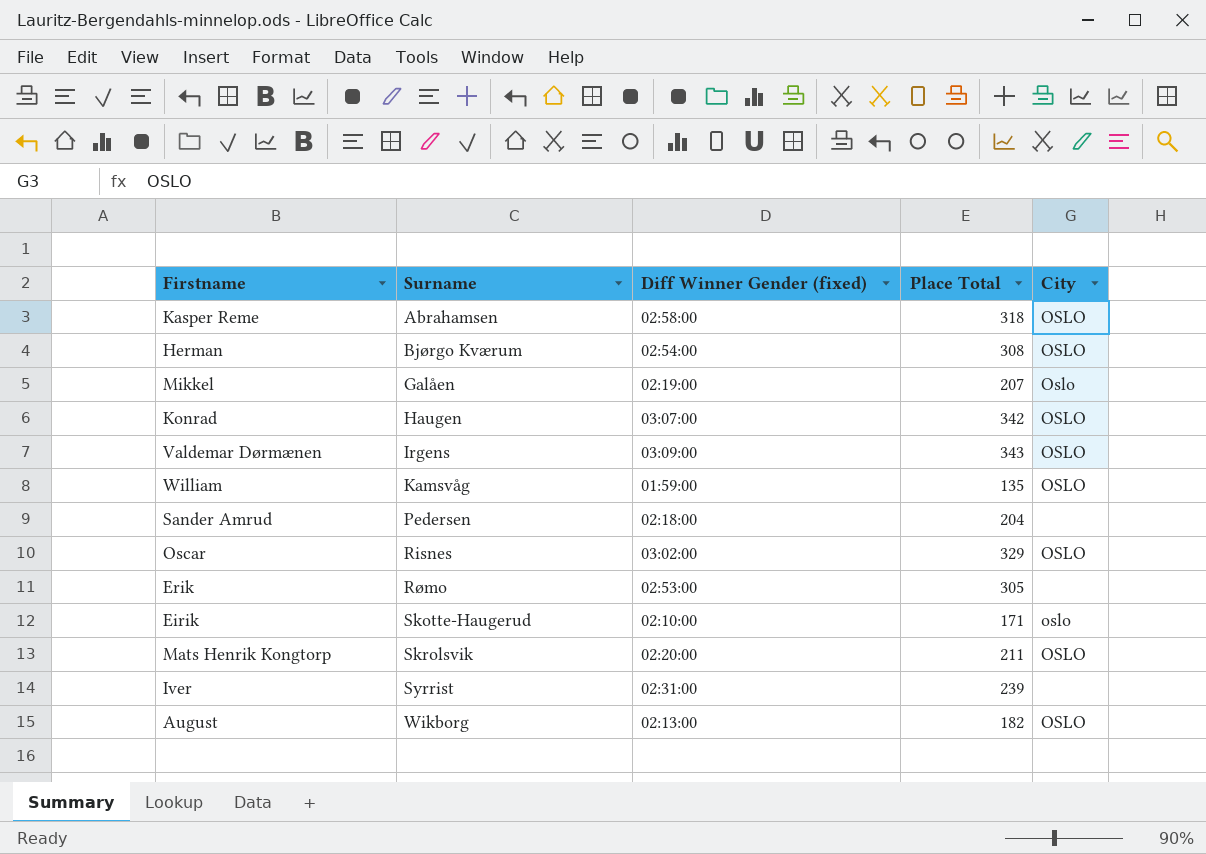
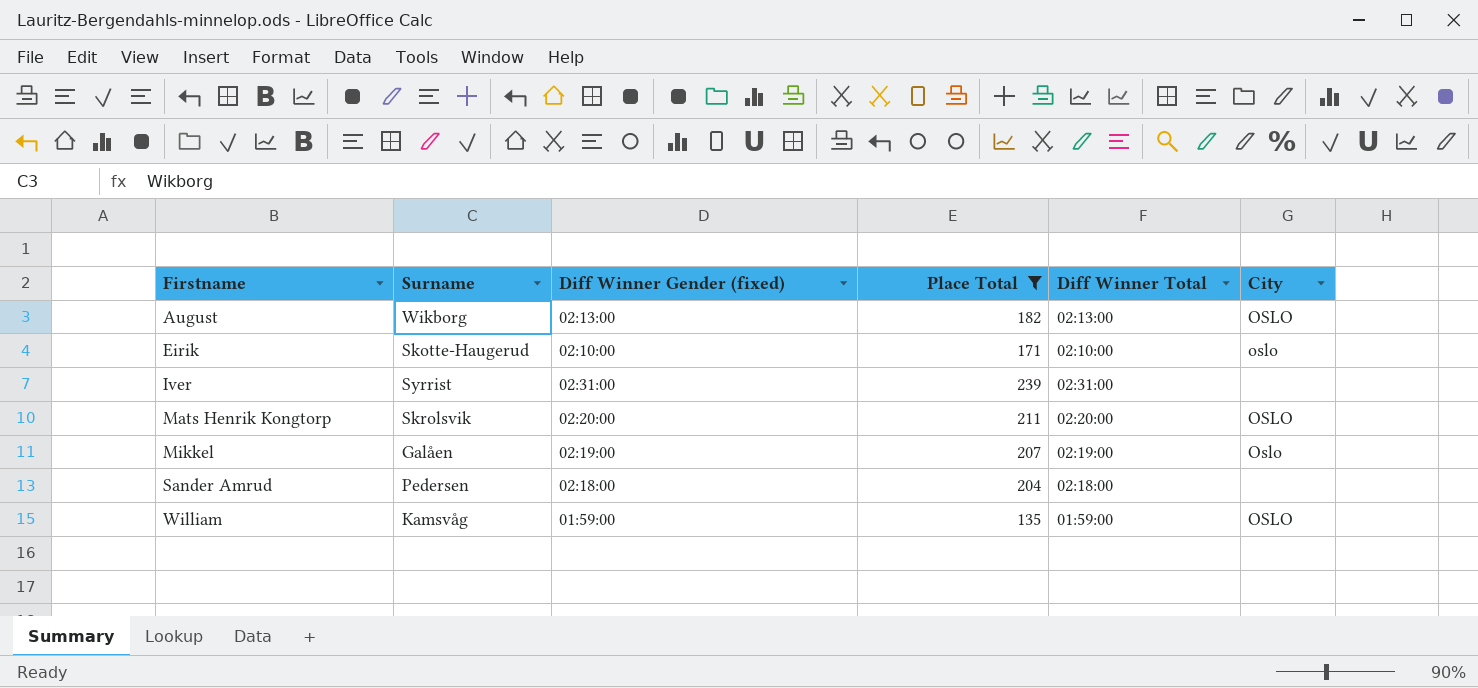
filter: none -> Place Total <= 239
row order: Surname ascending -> Firstname ascending
column Diff Winner Total | position: none -> 5

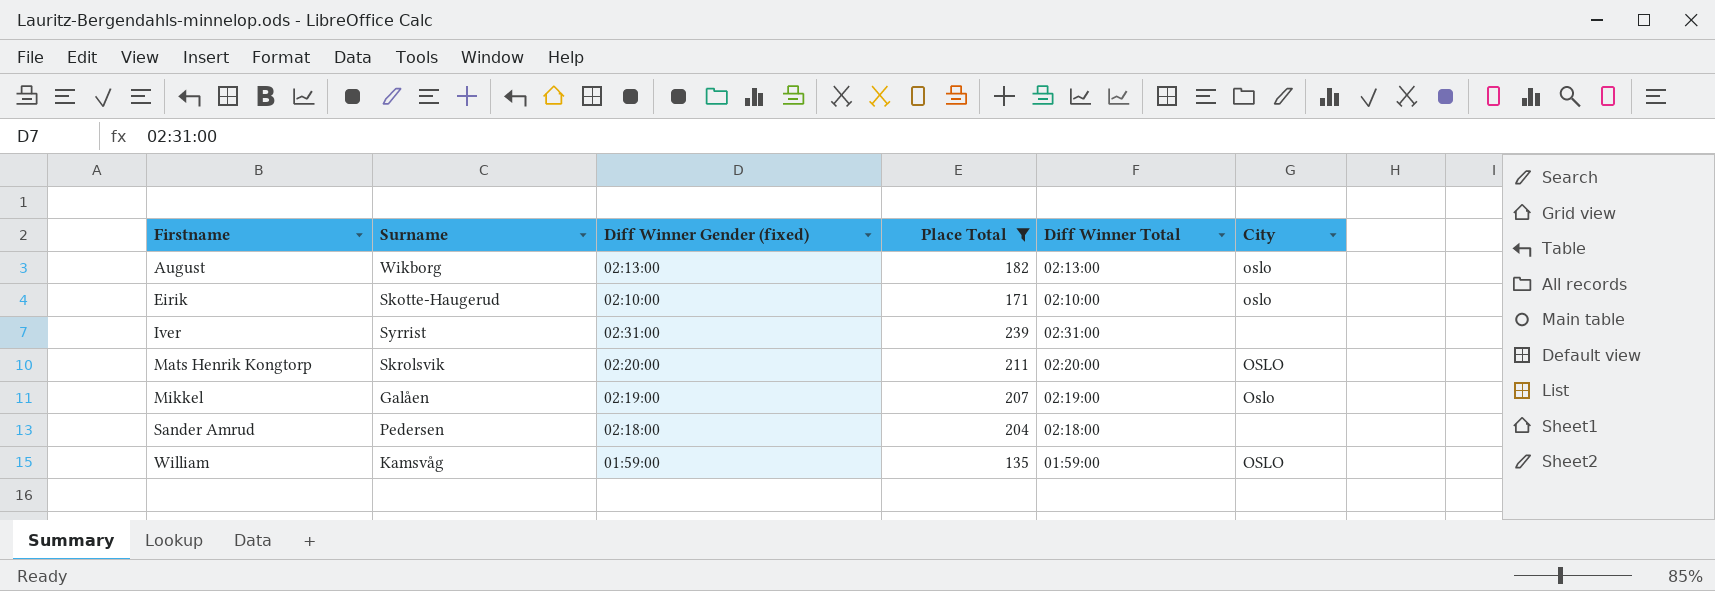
August | City: OSLO -> oslo

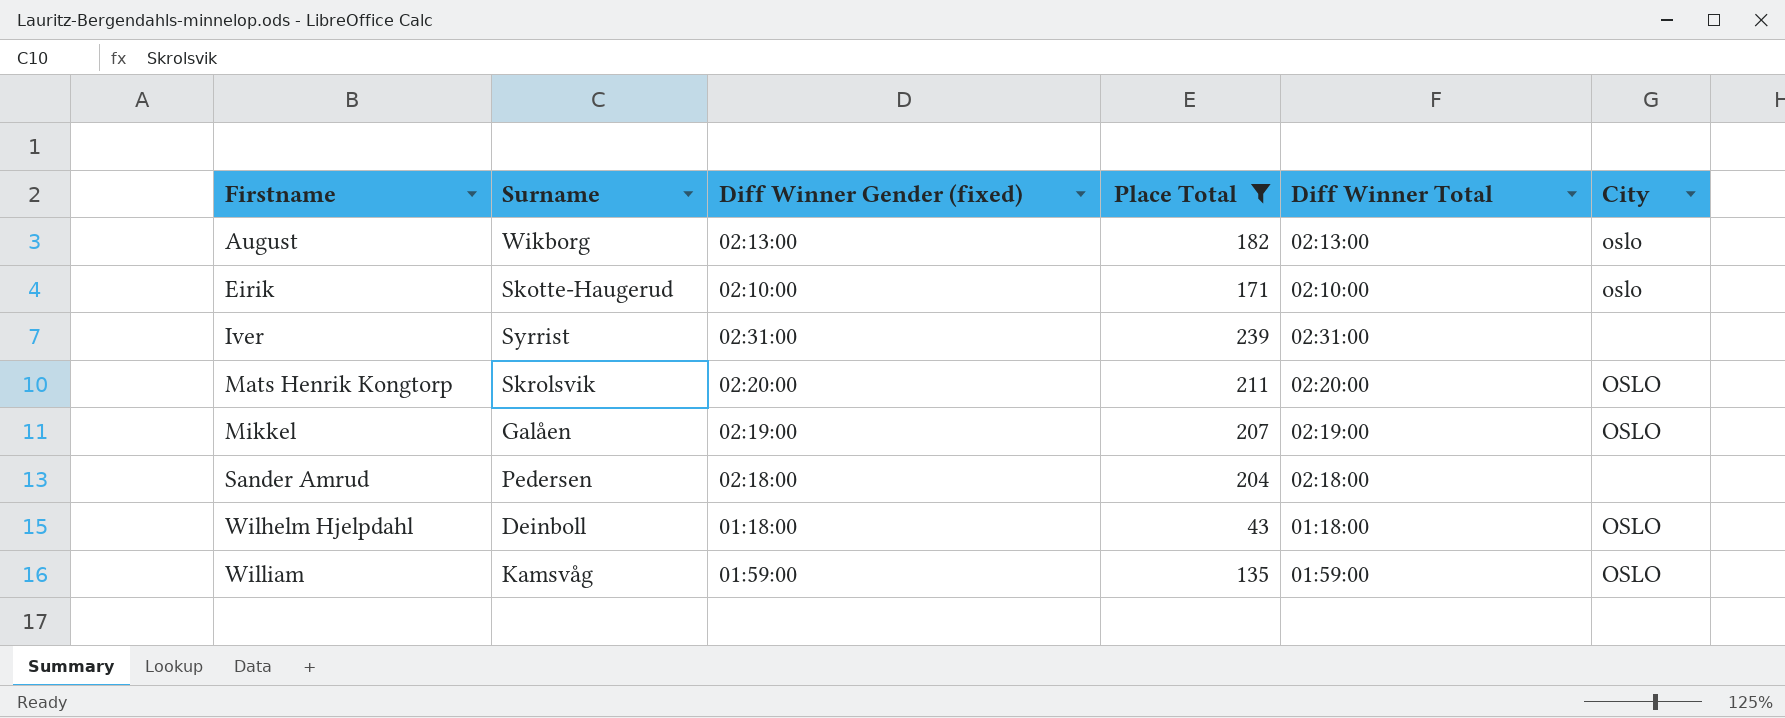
Mikkel | City: Oslo -> OSLO
row Wilhelm Hjelpdahl: none -> Deinboll | 01:18:00 | 43 | 01:18:00 | OSLO

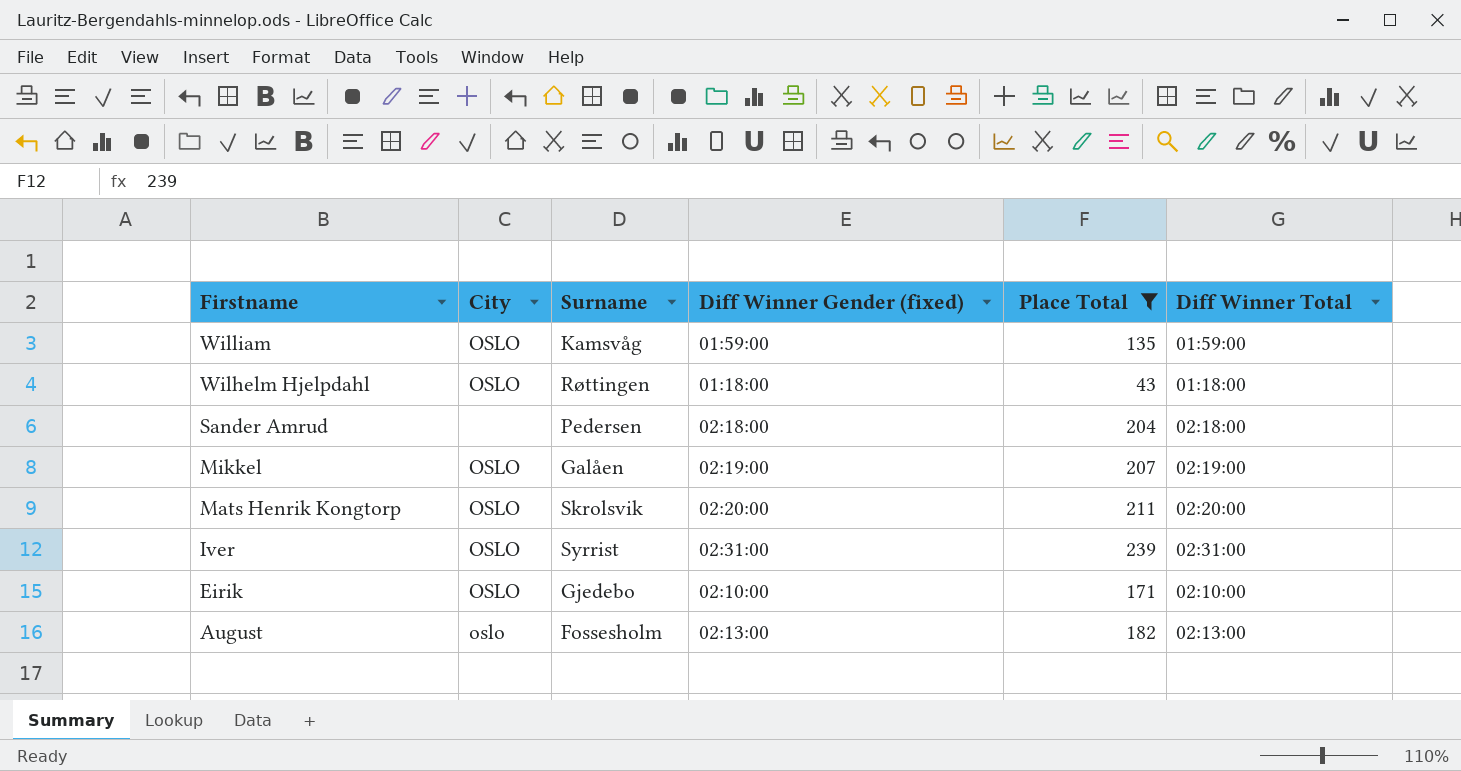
row order: Firstname ascending -> Firstname descending
column City | position: 6 -> 2
Wilhelm Hjelpdahl | Surname: Deinboll -> Røttingen
Iver | City: none -> OSLO
Eirik | City: oslo -> OSLO
Eirik | Surname: Skotte-Haugerud -> Gjedebo
August | Surname: Wikborg -> Fossesholm

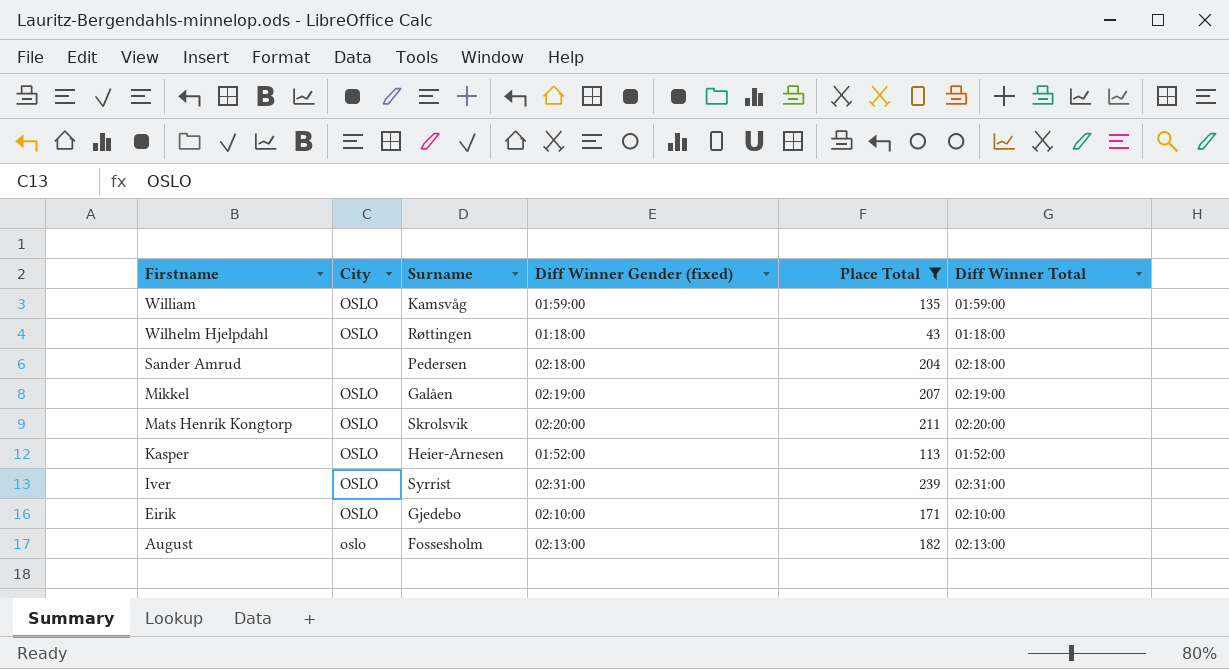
row Kasper: none -> OSLO | Heier-Arnesen | 01:52:00 | 113 | 01:52:00

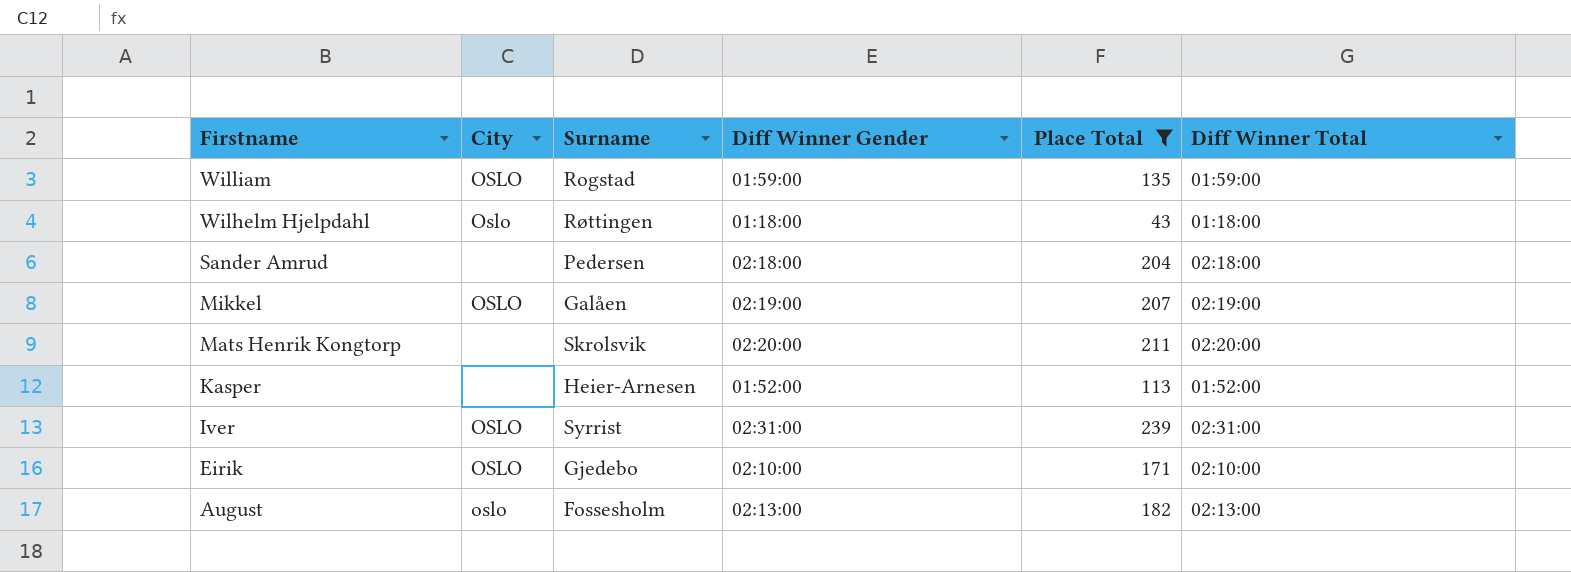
column name: Diff Winner Gender (fixed) -> Diff Winner Gender
William | Surname: Kamsvåg -> Rogstad
Wilhelm Hjelpdahl | City: OSLO -> Oslo
Mats Henrik Kongtorp | City: OSLO -> none
Kasper | City: OSLO -> none

